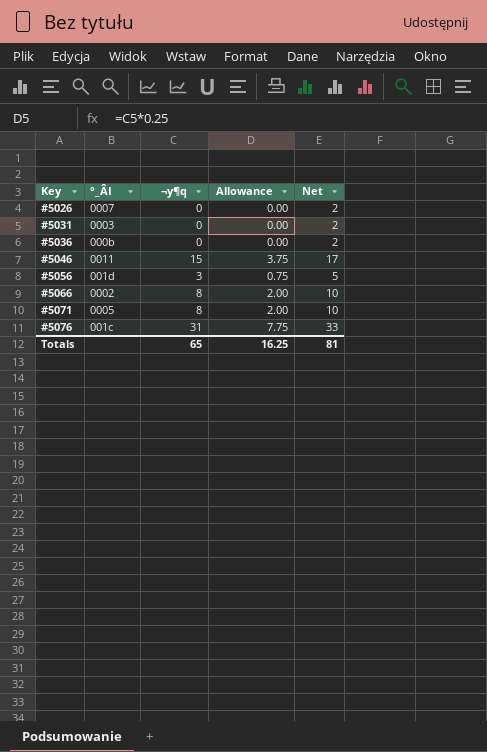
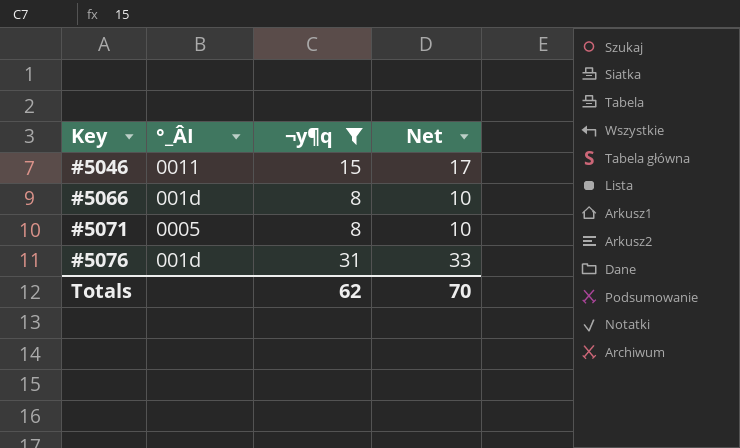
filter: none -> ¬y¶q >= 8
column Allowance | formula: [¬y¶q] * 0.25 -> none
#5066 | °_ÂI: 0002 -> 001d
#5076 | °_ÂI: 001c -> 001d
Totals | ¬y¶q: 65 -> 62
Totals | Net: 81 -> 70

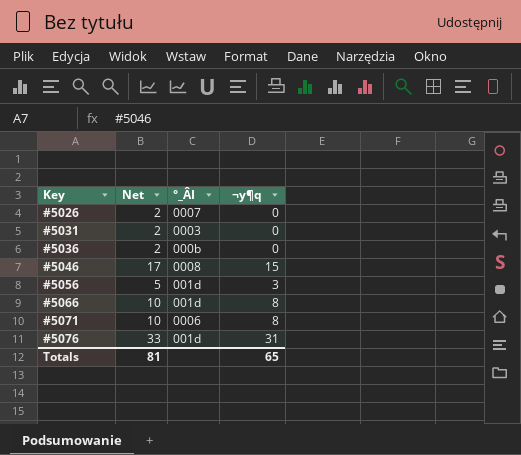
filter: ¬y¶q >= 8 -> none
column Net | position: 4 -> 2
#5046 | °_ÂI: 0011 -> 0008
#5071 | °_ÂI: 0005 -> 0006
Totals | Net: 70 -> 81
Totals | ¬y¶q: 62 -> 65

